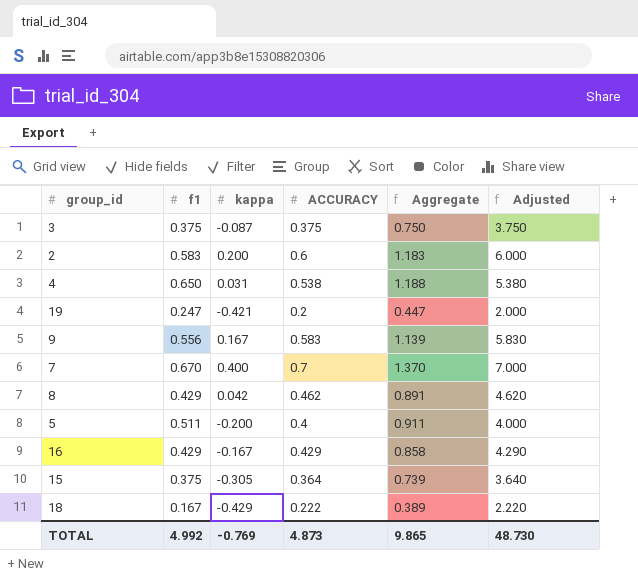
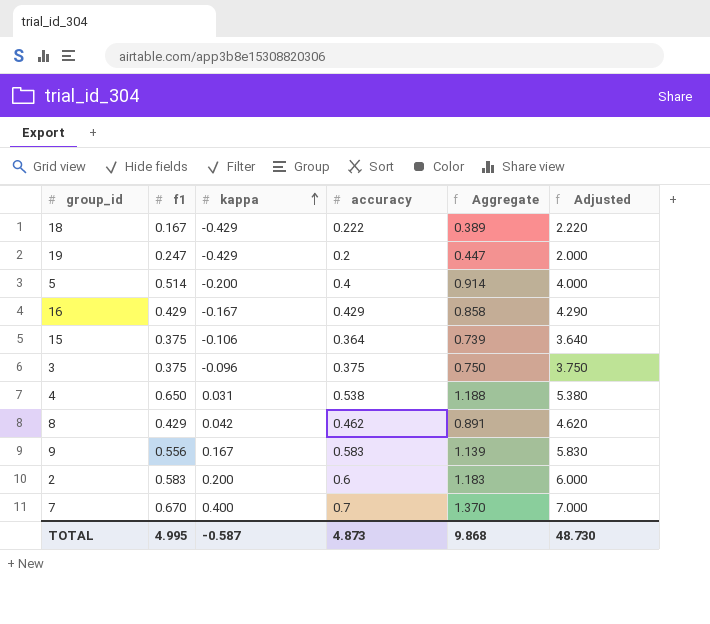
row order: none -> kappa ascending
column name: ACCURACY -> accuracy
19 | kappa: -0.421 -> -0.429
5 | f1: 0.511 -> 0.514
5 | Aggregate: 0.911 -> 0.914
15 | kappa: -0.305 -> -0.106
3 | kappa: -0.087 -> -0.096
TOTAL | f1: 4.992 -> 4.995
TOTAL | kappa: -0.769 -> -0.587
TOTAL | Aggregate: 9.865 -> 9.868

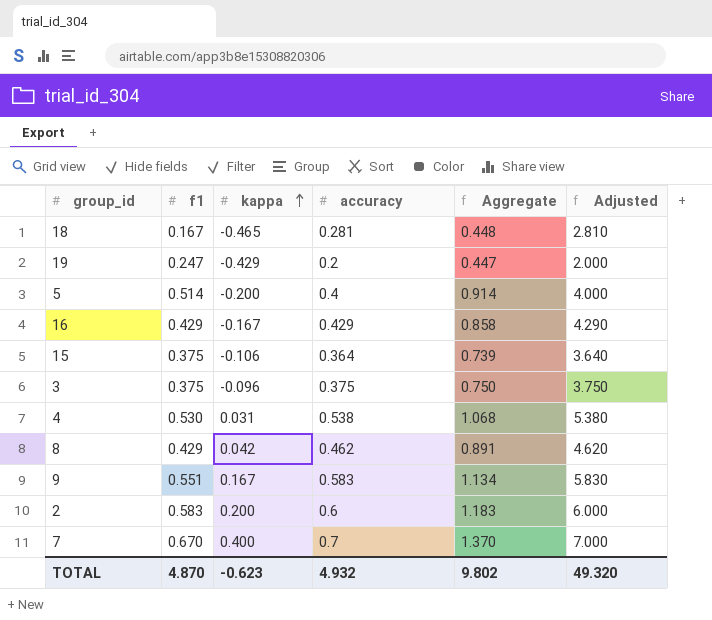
18 | kappa: -0.429 -> -0.465
18 | accuracy: 0.222 -> 0.281
18 | Aggregate: 0.389 -> 0.448
18 | Adjusted: 2.220 -> 2.810
4 | f1: 0.650 -> 0.530
4 | Aggregate: 1.188 -> 1.068
9 | f1: 0.556 -> 0.551
9 | Aggregate: 1.139 -> 1.134
TOTAL | f1: 4.995 -> 4.870
TOTAL | kappa: -0.587 -> -0.623
TOTAL | accuracy: 4.873 -> 4.932
TOTAL | Aggregate: 9.868 -> 9.802
TOTAL | Adjusted: 48.730 -> 49.320

